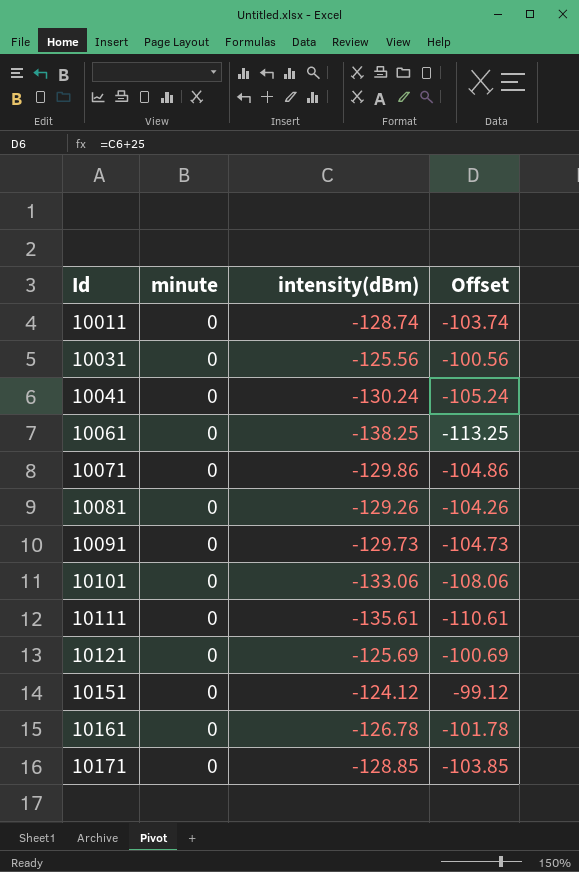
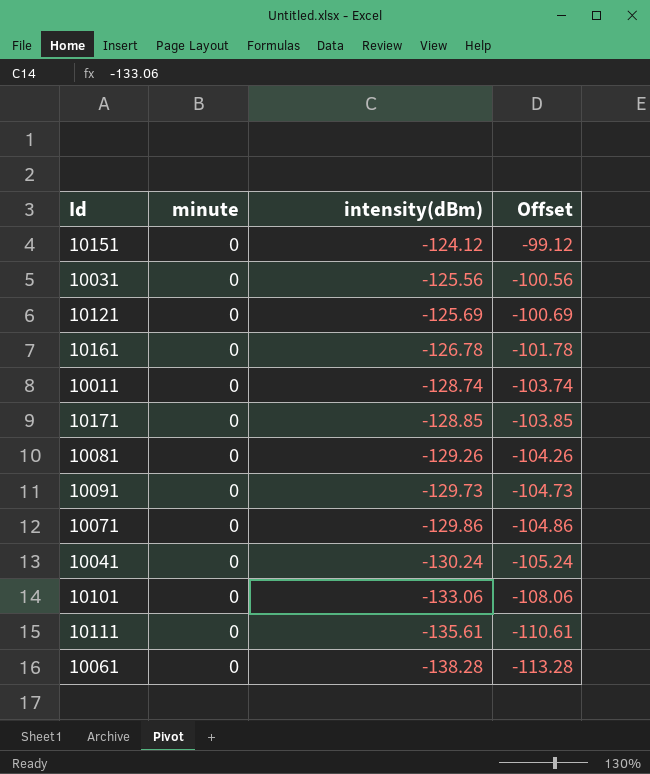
row order: Id ascending -> intensity(dBm) descending
10061 | intensity(dBm): -138.25 -> -138.28
10061 | Offset: -113.25 -> -113.28

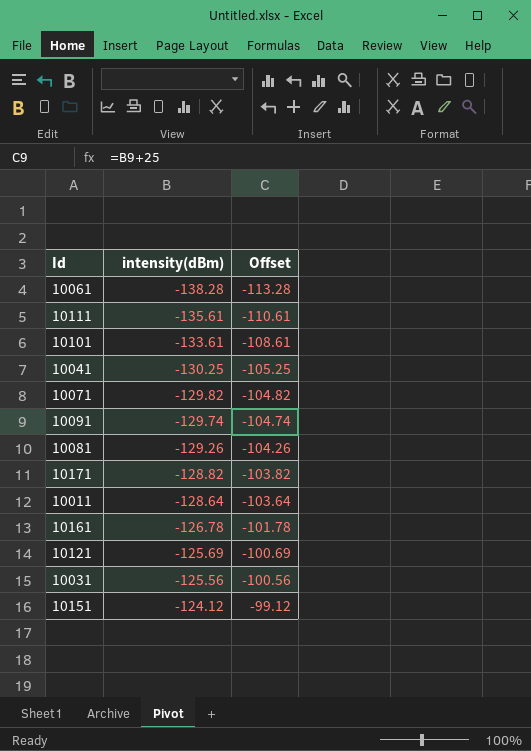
row order: intensity(dBm) descending -> intensity(dBm) ascending
column minute | position: 2 -> none
10101 | intensity(dBm): -133.06 -> -133.61
10101 | Offset: -108.06 -> -108.61
10041 | intensity(dBm): -130.24 -> -130.25
10041 | Offset: -105.24 -> -105.25
10071 | intensity(dBm): -129.86 -> -129.82
10071 | Offset: -104.86 -> -104.82
10091 | intensity(dBm): -129.73 -> -129.74
10091 | Offset: -104.73 -> -104.74
10171 | intensity(dBm): -128.85 -> -128.82
10171 | Offset: -103.85 -> -103.82
10011 | intensity(dBm): -128.74 -> -128.64
10011 | Offset: -103.74 -> -103.64

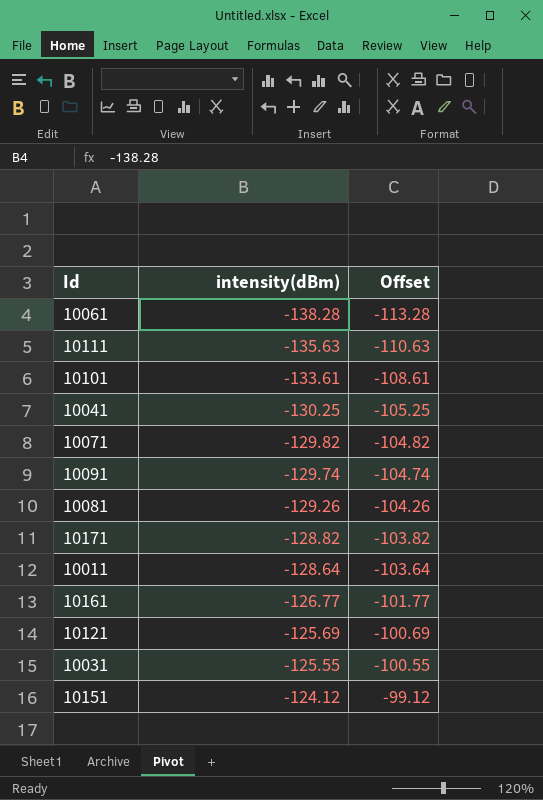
10111 | intensity(dBm): -135.61 -> -135.63
10111 | Offset: -110.61 -> -110.63
10161 | intensity(dBm): -126.78 -> -126.77
10161 | Offset: -101.78 -> -101.77
10031 | intensity(dBm): -125.56 -> -125.55
10031 | Offset: -100.56 -> -100.55

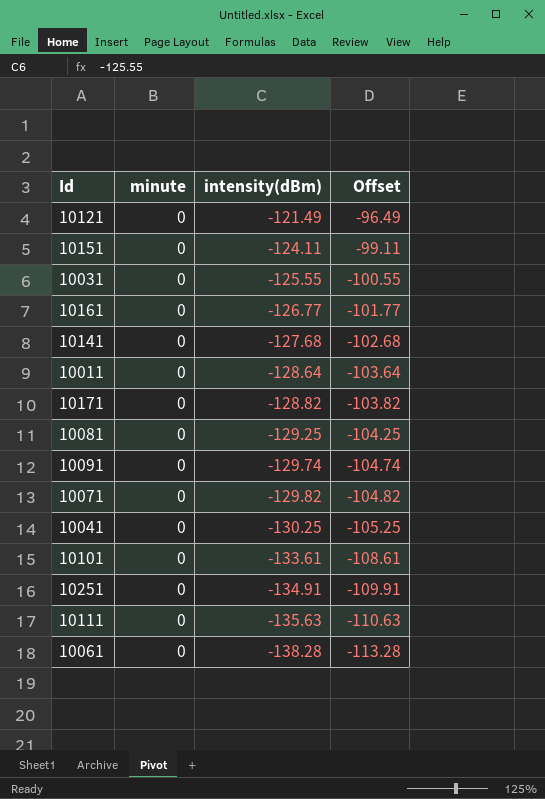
row order: intensity(dBm) ascending -> intensity(dBm) descending
column minute | position: none -> 2
10121 | intensity(dBm): -125.69 -> -121.49
10121 | Offset: -100.69 -> -96.49
10151 | intensity(dBm): -124.12 -> -124.11
10151 | Offset: -99.12 -> -99.11
row 10141: none -> 0 | -127.68 | -102.68
10081 | intensity(dBm): -129.26 -> -129.25
10081 | Offset: -104.26 -> -104.25
row 10251: none -> 0 | -134.91 | -109.91

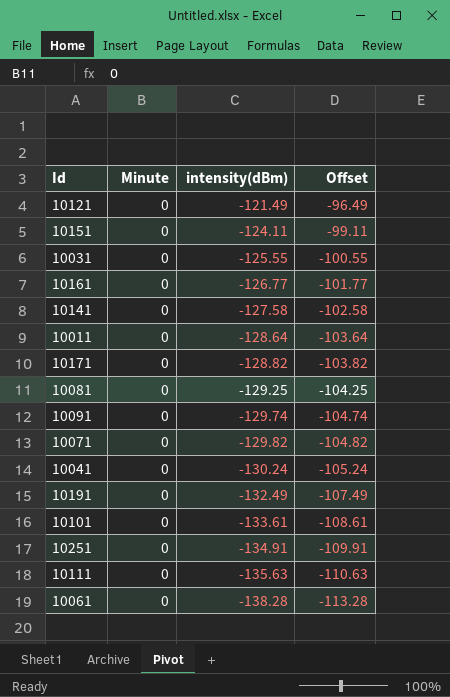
column name: minute -> Minute
10141 | intensity(dBm): -127.68 -> -127.58
10141 | Offset: -102.68 -> -102.58
10041 | intensity(dBm): -130.25 -> -130.24
10041 | Offset: -105.25 -> -105.24
row 10191: none -> 0 | -132.49 | -107.49

